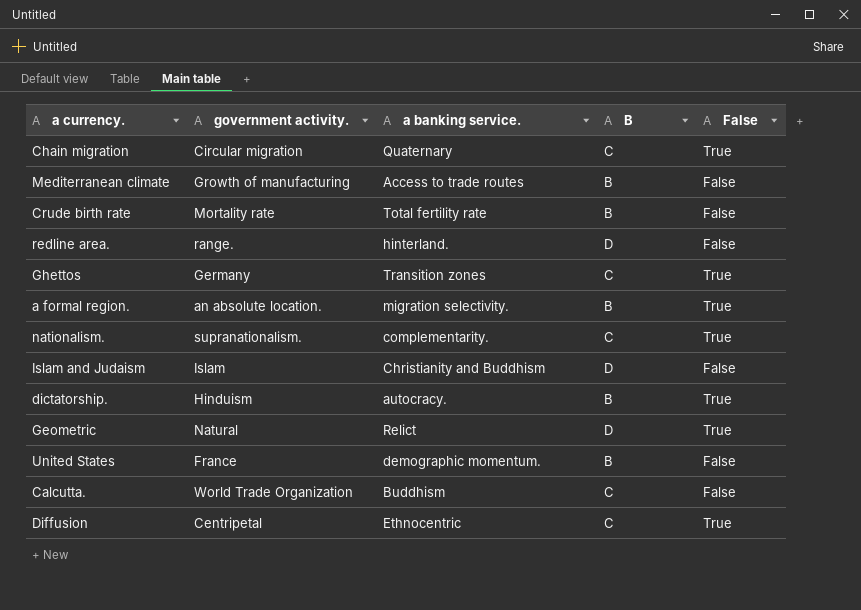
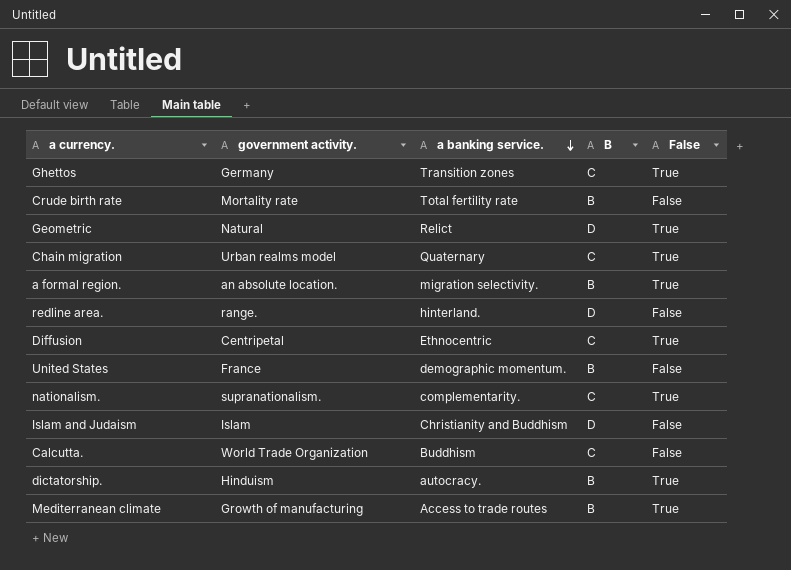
row order: none -> a banking service. descending
Chain migration | government activity.: Circular migration -> Urban realms model
Mediterranean climate | False: False -> True

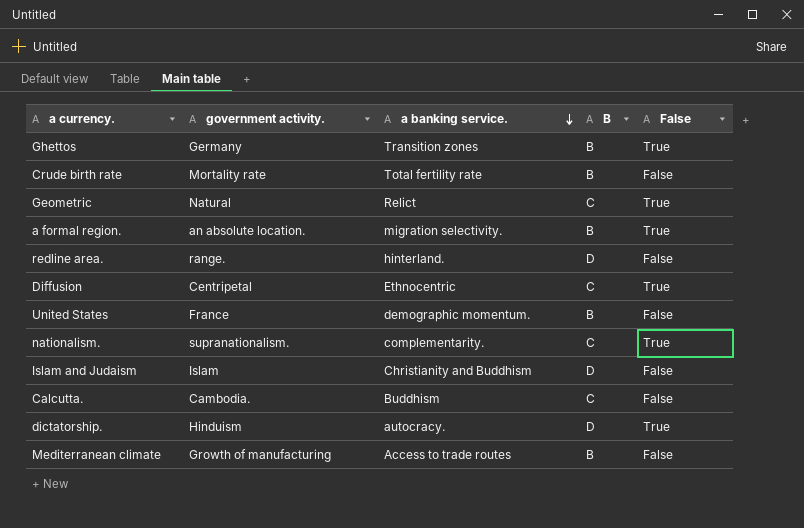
row Chain migration: Urban realms model | Quaternary | C | True -> none
Ghettos | B: C -> B
Geometric | B: D -> C
Calcutta. | government activity.: World Trade Organization -> Cambodia.
dictatorship. | B: B -> D
Mediterranean climate | False: True -> False

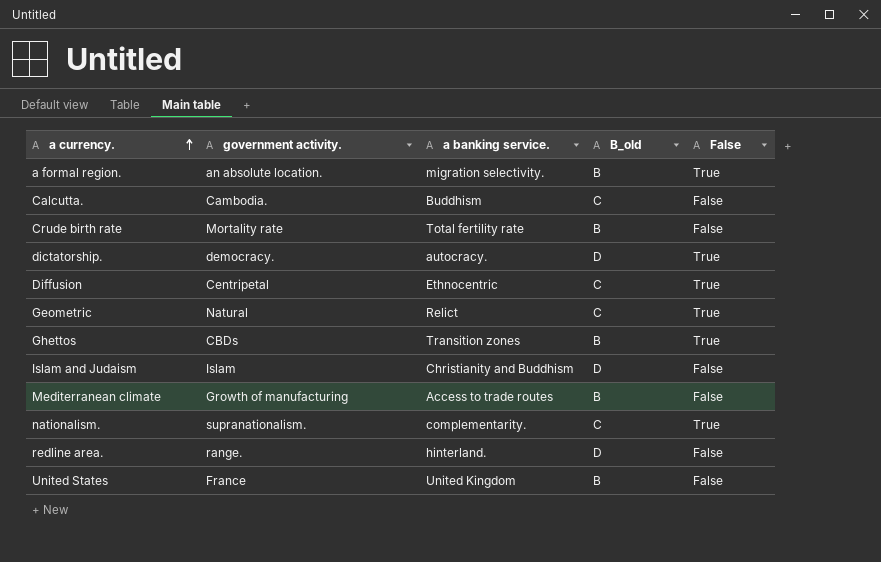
row order: a banking service. descending -> a currency. ascending
column name: B -> B_old
dictatorship. | government activity.: Hinduism -> democracy.
Ghettos | government activity.: Germany -> CBDs
United States | a banking service.: demographic momentum. -> United Kingdom

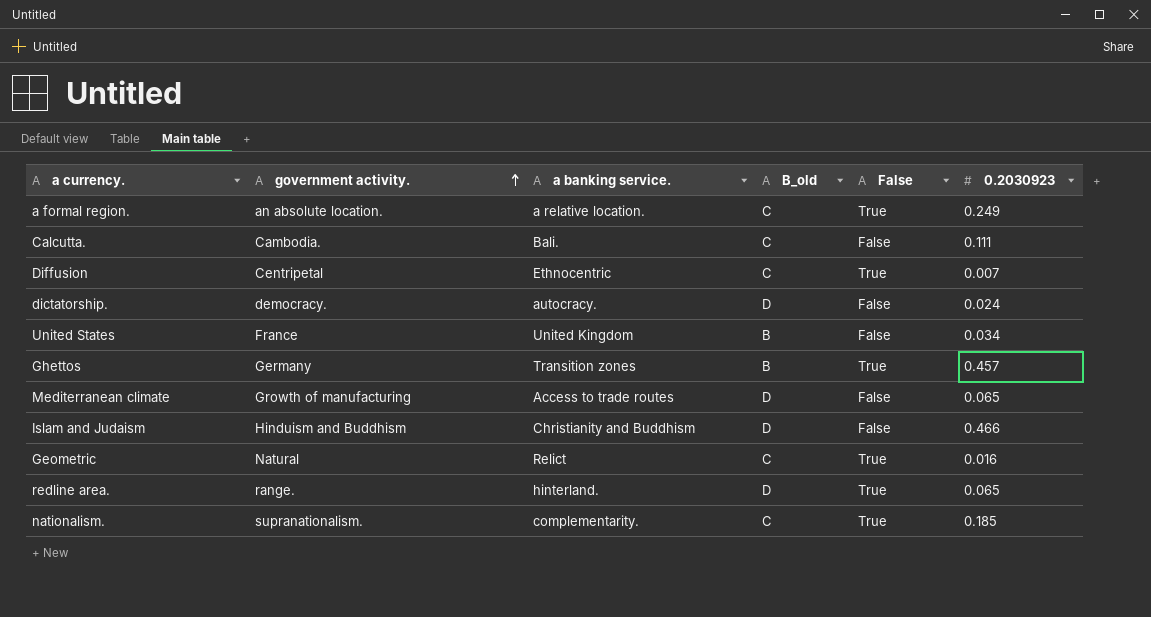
row order: a currency. ascending -> government activity. ascending
column 0.2030923 | position: none -> 6
row Crude birth rate: Mortality rate | Total fertility rate | B | False -> none
a formal region. | a banking service.: migration selectivity. -> a relative location.
a formal region. | B_old: B -> C
Calcutta. | a banking service.: Buddhism -> Bali.
dictatorship. | False: True -> False
Ghettos | government activity.: CBDs -> Germany
Mediterranean climate | B_old: B -> D
Islam and Judaism | government activity.: Islam -> Hinduism and Buddhism
redline area. | False: False -> True

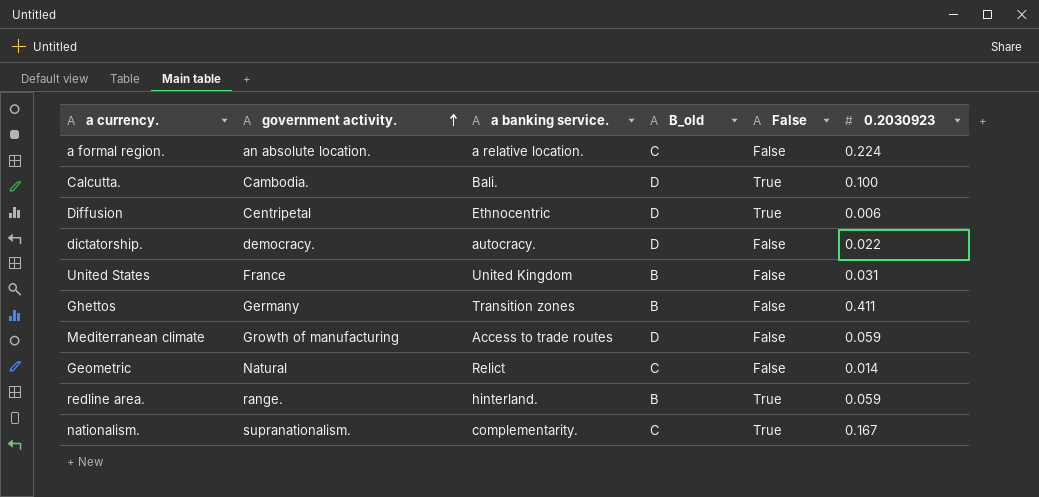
row Islam and Judaism: Hinduism and Buddhism | Christianity and Buddhism | D | False | 0.466 -> none
a formal region. | False: True -> False
a formal region. | 0.2030923: 0.249 -> 0.224
Calcutta. | B_old: C -> D
Calcutta. | False: False -> True
Calcutta. | 0.2030923: 0.111 -> 0.100
Diffusion | B_old: C -> D
Diffusion | 0.2030923: 0.007 -> 0.006
dictatorship. | 0.2030923: 0.024 -> 0.022
United States | 0.2030923: 0.034 -> 0.031
Ghettos | False: True -> False
Ghettos | 0.2030923: 0.457 -> 0.411
Mediterranean climate | 0.2030923: 0.065 -> 0.059
Geometric | False: True -> False
Geometric | 0.2030923: 0.016 -> 0.014
redline area. | B_old: D -> B
redline area. | 0.2030923: 0.065 -> 0.059
nationalism. | 0.2030923: 0.185 -> 0.167

